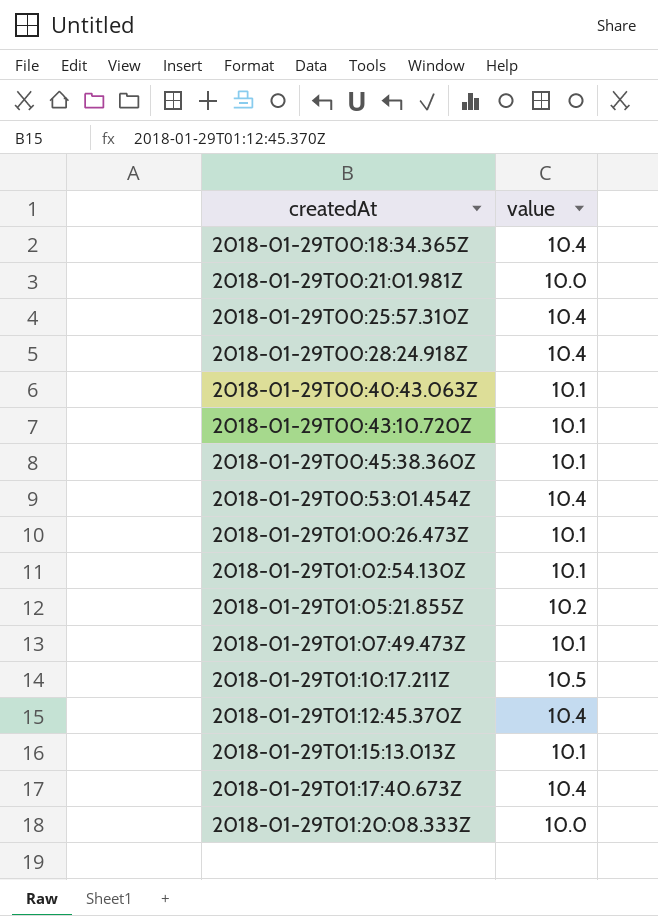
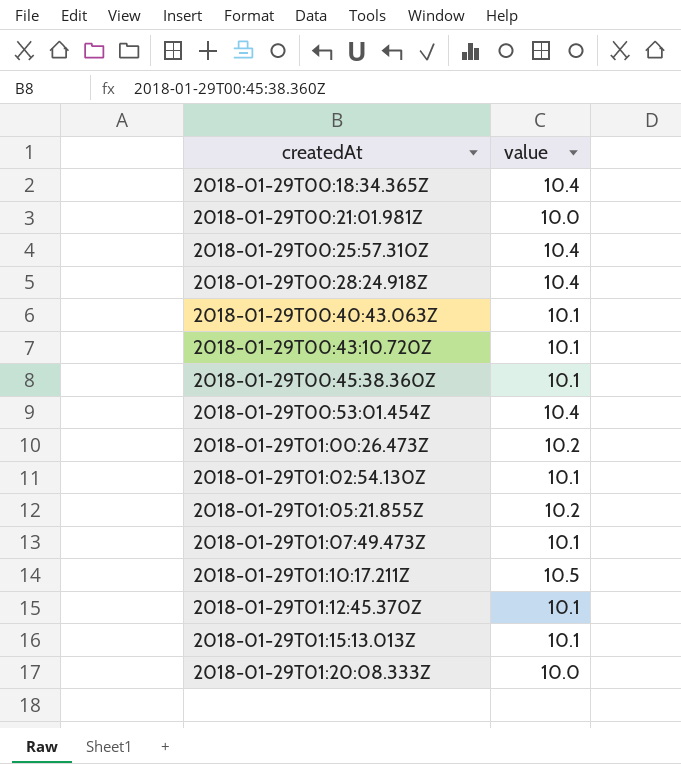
row 2018-01-29T01:17:40.673Z: 10.4 -> none
2018-01-29T01:00:26.473Z | value: 10.1 -> 10.2
2018-01-29T01:12:45.370Z | value: 10.4 -> 10.1

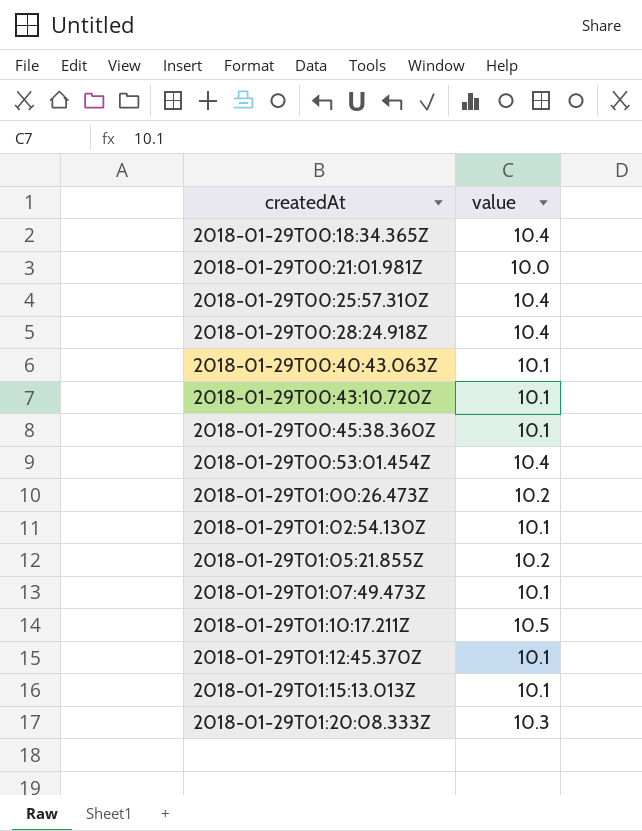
2018-01-29T01:20:08.333Z | value: 10.0 -> 10.3

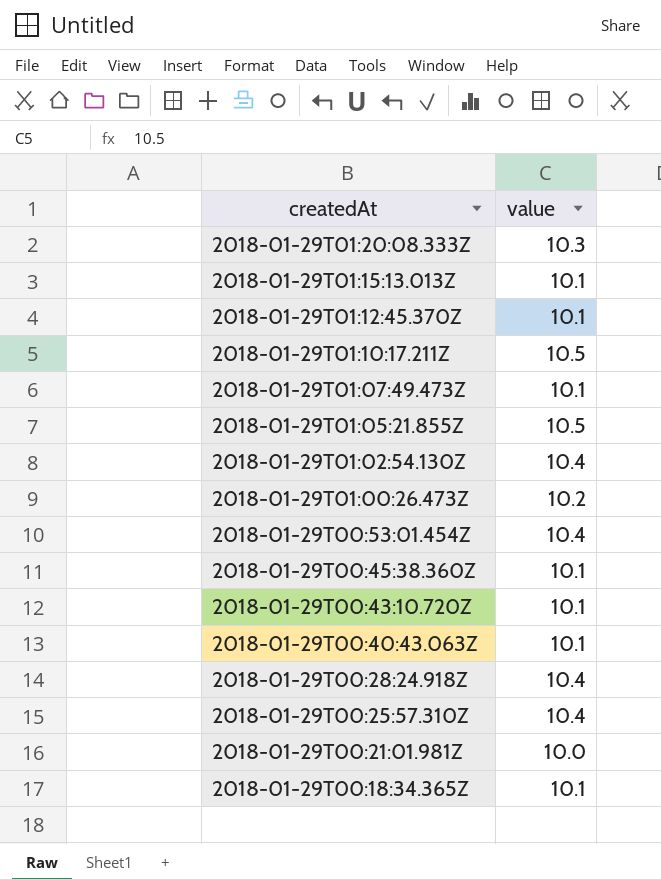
row order: createdAt ascending -> createdAt descending
2018-01-29T01:05:21.855Z | value: 10.2 -> 10.5
2018-01-29T01:02:54.130Z | value: 10.1 -> 10.4
2018-01-29T00:18:34.365Z | value: 10.4 -> 10.1

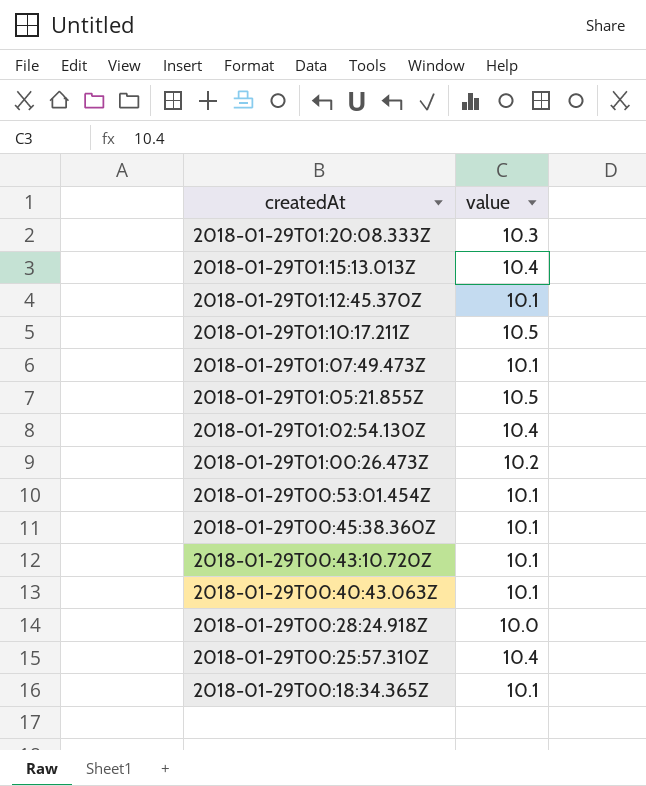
row 2018-01-29T00:21:01.981Z: 10.0 -> none
2018-01-29T01:15:13.013Z | value: 10.1 -> 10.4
2018-01-29T00:53:01.454Z | value: 10.4 -> 10.1
2018-01-29T00:28:24.918Z | value: 10.4 -> 10.0

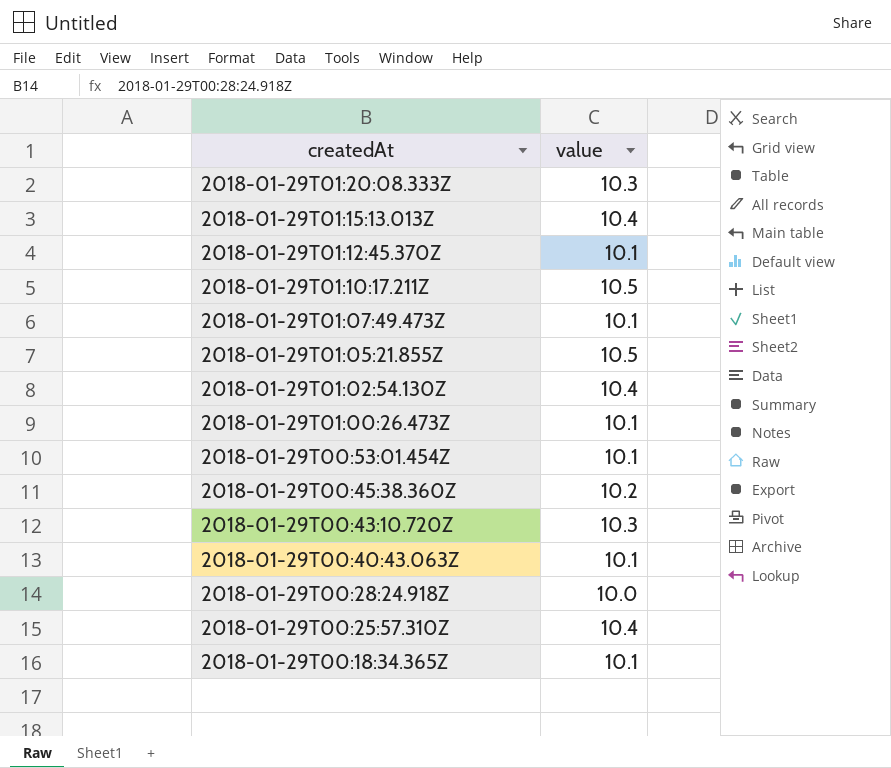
2018-01-29T01:00:26.473Z | value: 10.2 -> 10.1
2018-01-29T00:45:38.360Z | value: 10.1 -> 10.2
2018-01-29T00:43:10.720Z | value: 10.1 -> 10.3

